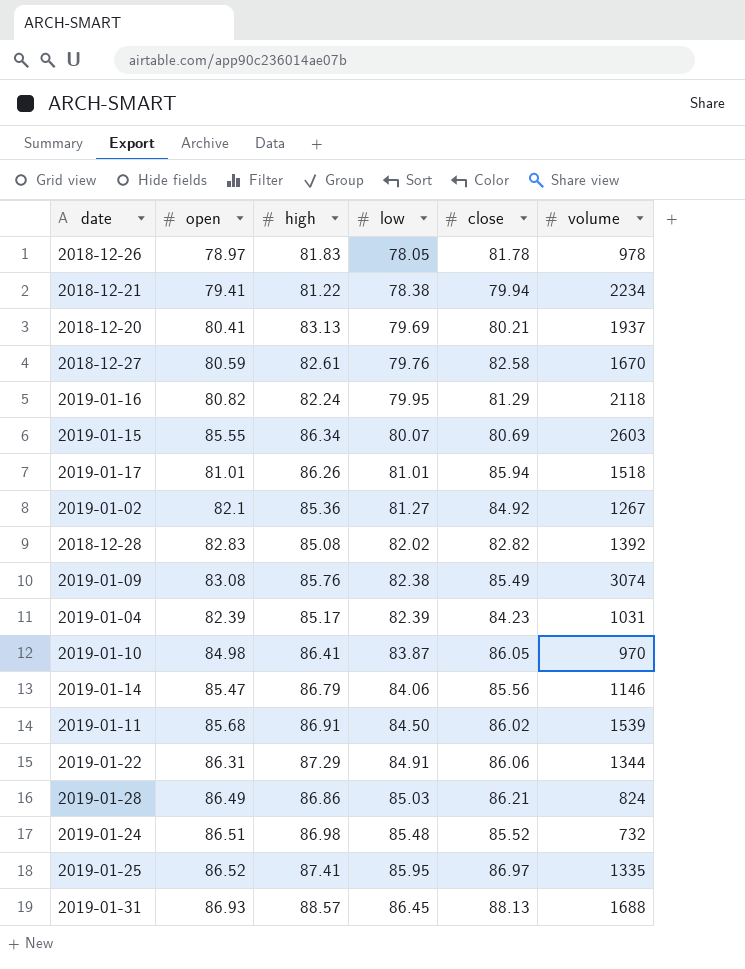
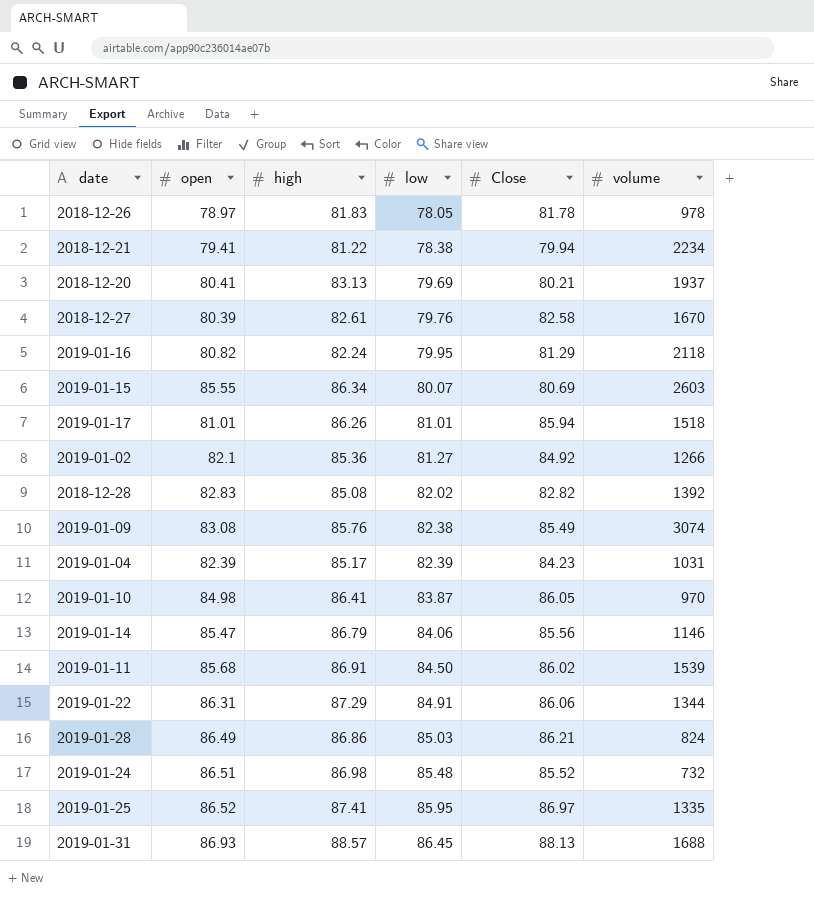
column name: close -> Close
2018-12-27 | open: 80.59 -> 80.39
2019-01-02 | volume: 1267 -> 1266

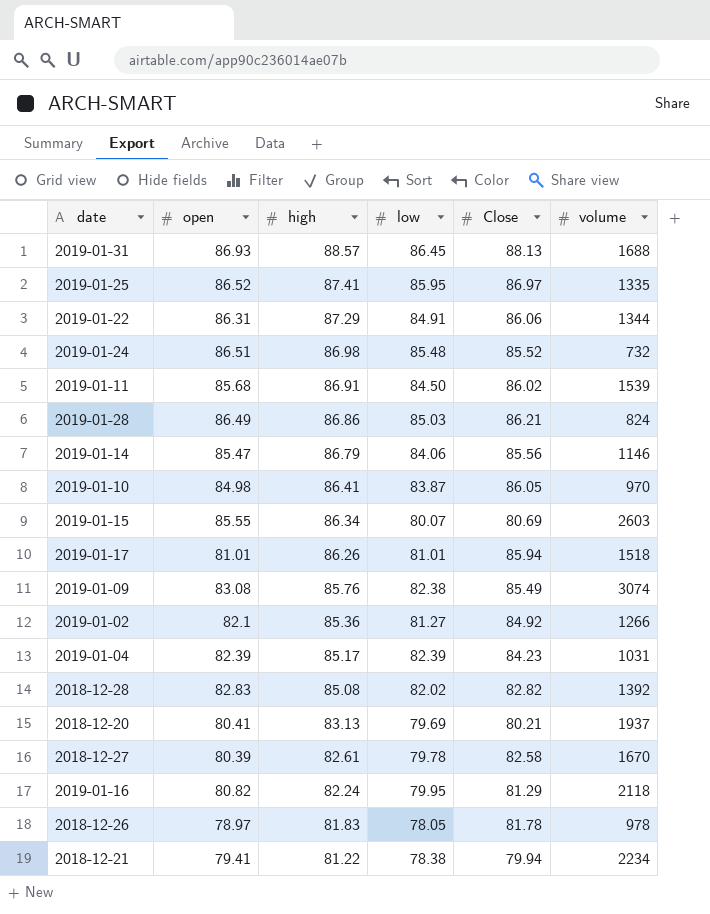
row order: low ascending -> high descending
2018-12-27 | low: 79.76 -> 79.78

